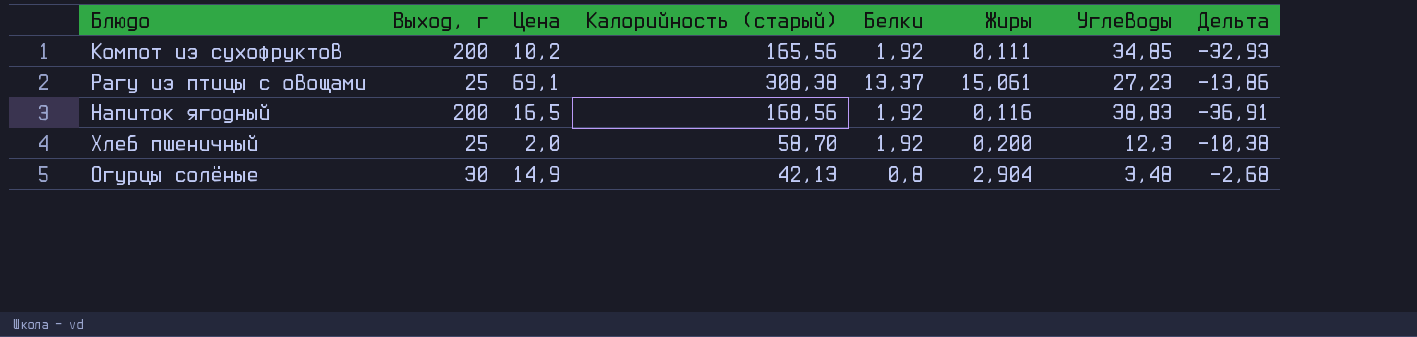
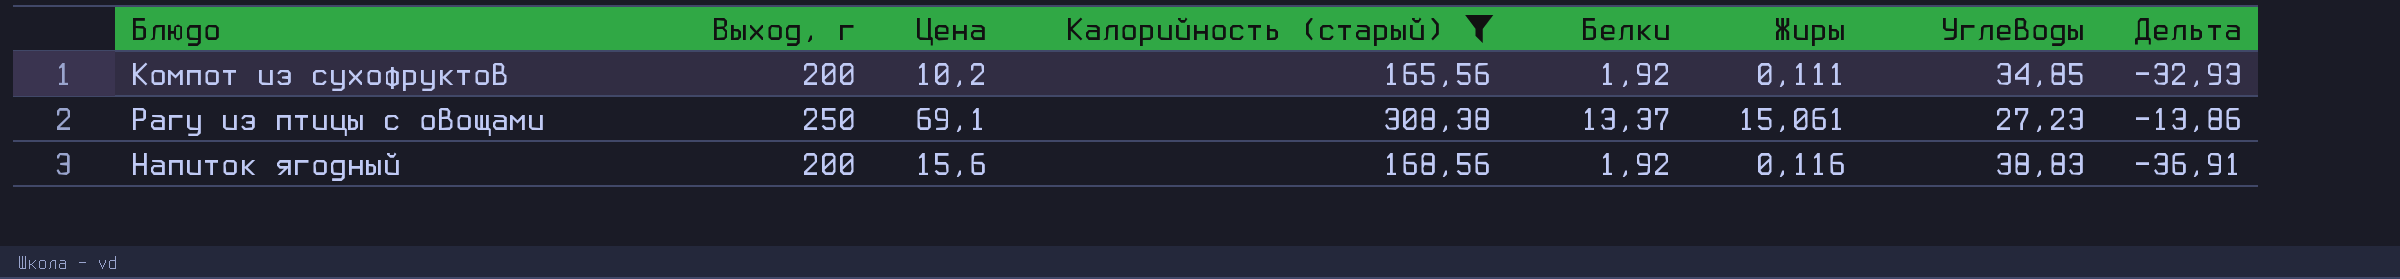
filter: none -> Калорийность (старый) >= 165,56
Рагу из птицы с овощами | Выход, г: 25 -> 250
Напиток ягодный | Цена: 16,5 -> 15,6

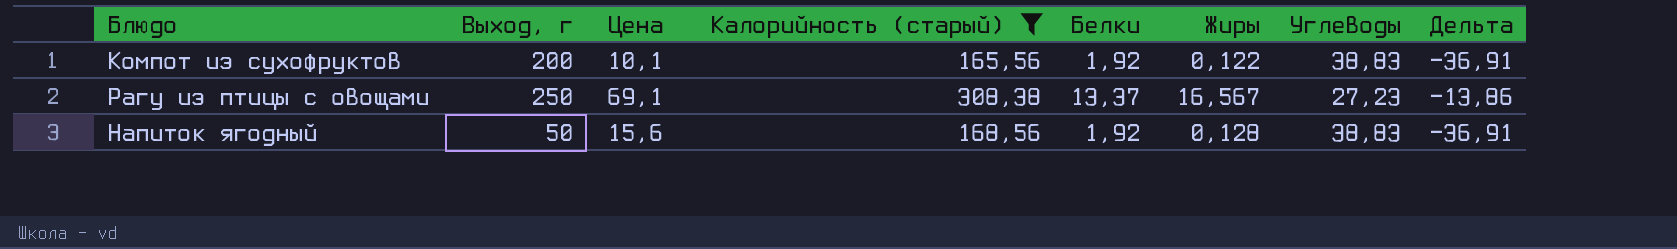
Компот из сухофруктов | Цена: 10,2 -> 10,1
Компот из сухофруктов | Жиры: 0,111 -> 0,122
Компот из сухофруктов | Углеводы: 34,85 -> 38,83
Компот из сухофруктов | Дельта: -32,93 -> -36,91
Рагу из птицы с овощами | Жиры: 15,061 -> 16,567
Напиток ягодный | Выход, г: 200 -> 50
Напиток ягодный | Жиры: 0,116 -> 0,128

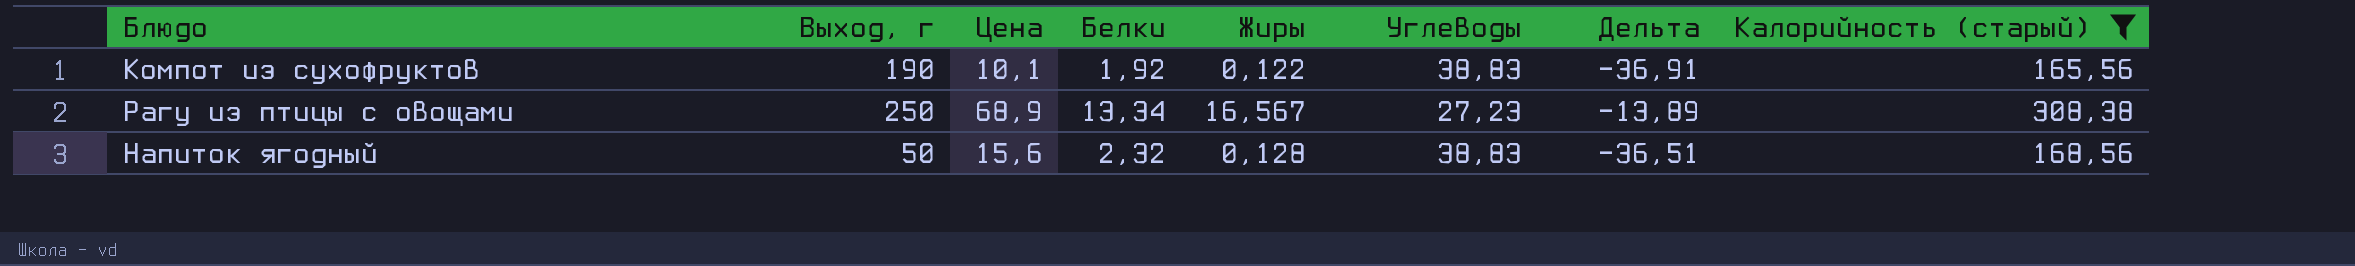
column Калорийность (старый) | position: 4 -> 8
Компот из сухофруктов | Выход, г: 200 -> 190
Рагу из птицы с овощами | Цена: 69,1 -> 68,9
Рагу из птицы с овощами | Белки: 13,37 -> 13,34
Рагу из птицы с овощами | Дельта: -13,86 -> -13,89
Напиток ягодный | Белки: 1,92 -> 2,32
Напиток ягодный | Дельта: -36,91 -> -36,51

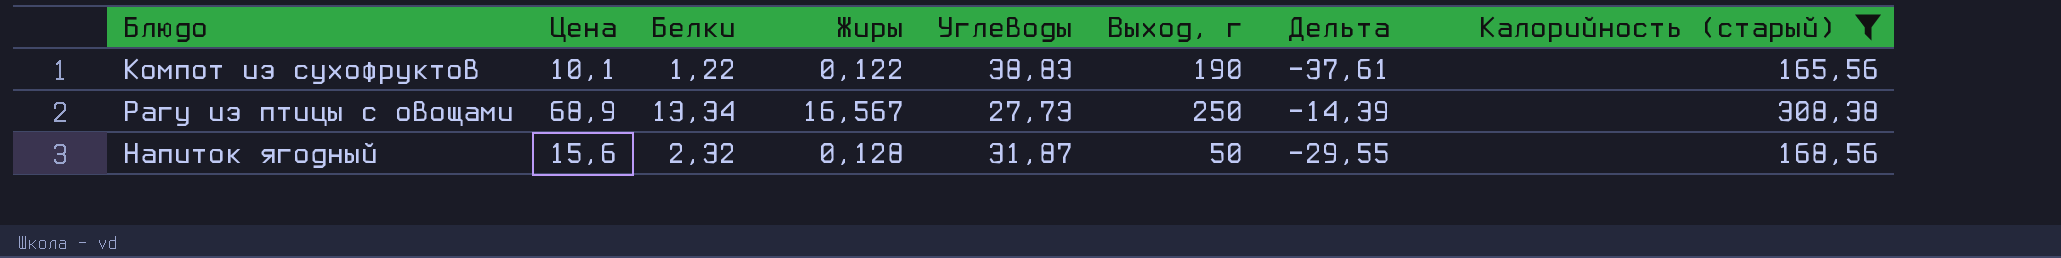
column Выход, г | position: 2 -> 6
Компот из сухофруктов | Белки: 1,92 -> 1,22
Компот из сухофруктов | Дельта: -36,91 -> -37,61
Рагу из птицы с овощами | Углеводы: 27,23 -> 27,73
Рагу из птицы с овощами | Дельта: -13,89 -> -14,39
Напиток ягодный | Углеводы: 38,83 -> 31,87
Напиток ягодный | Дельта: -36,51 -> -29,55

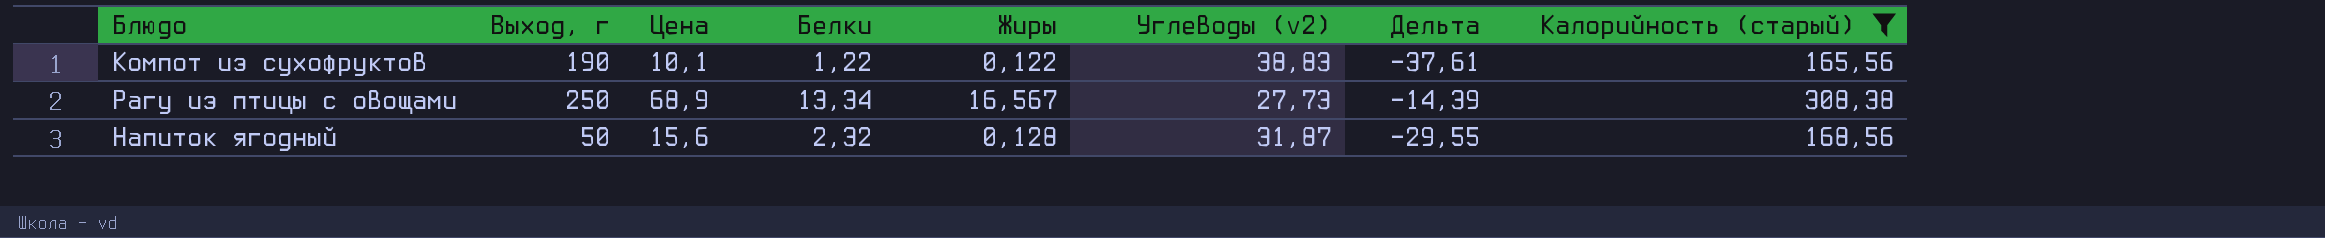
column Выход, г | position: 6 -> 2
column name: Углеводы -> Углеводы (v2)

